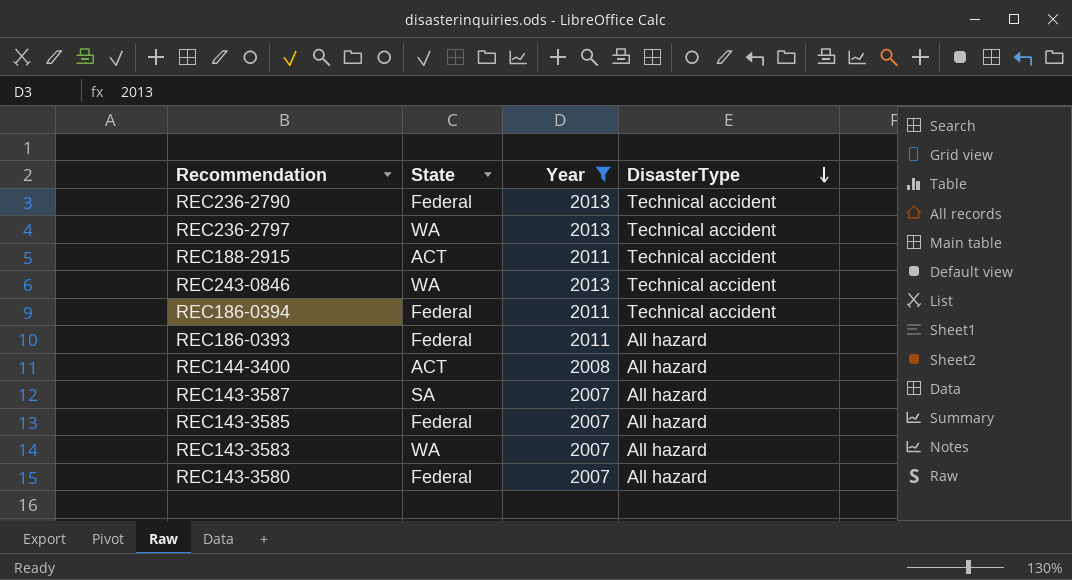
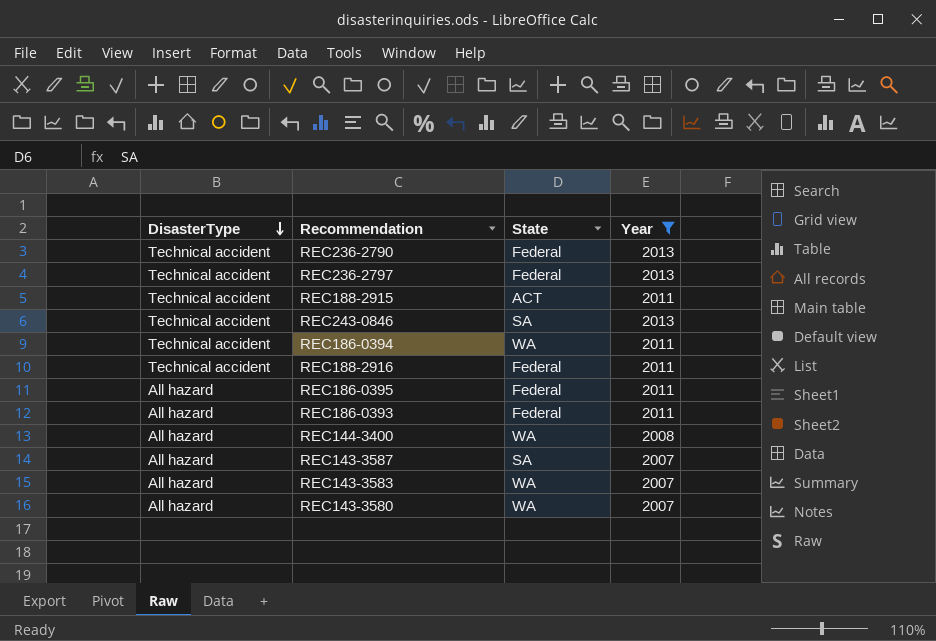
column DisasterType | position: 4 -> 1
row REC143-3585: Federal | 2007 | All hazard -> none
REC236-2797 | State: WA -> Federal
REC243-0846 | State: WA -> SA
REC186-0394 | State: Federal -> WA
row REC188-2916: none -> Technical accident | Federal | 2011
row REC186-0395: none -> All hazard | Federal | 2011
REC144-3400 | State: ACT -> WA
REC143-3580 | State: Federal -> WA

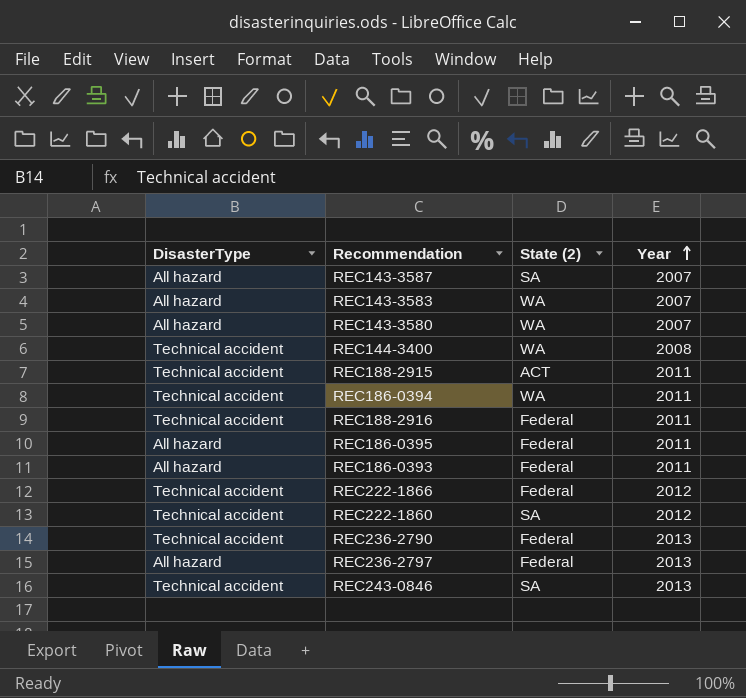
filter: Year != 2012 -> none
row order: DisasterType descending -> Year ascending
column name: State -> State (2)
REC144-3400 | DisasterType: All hazard -> Technical accident
REC236-2797 | DisasterType: Technical accident -> All hazard

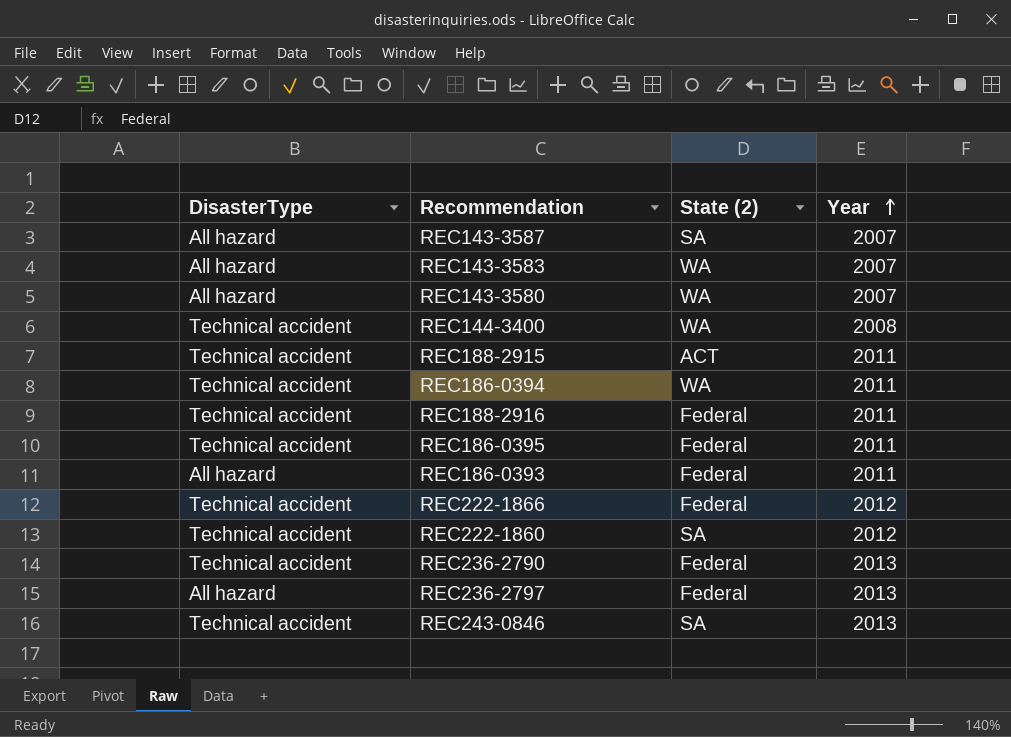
REC186-0395 | DisasterType: All hazard -> Technical accident

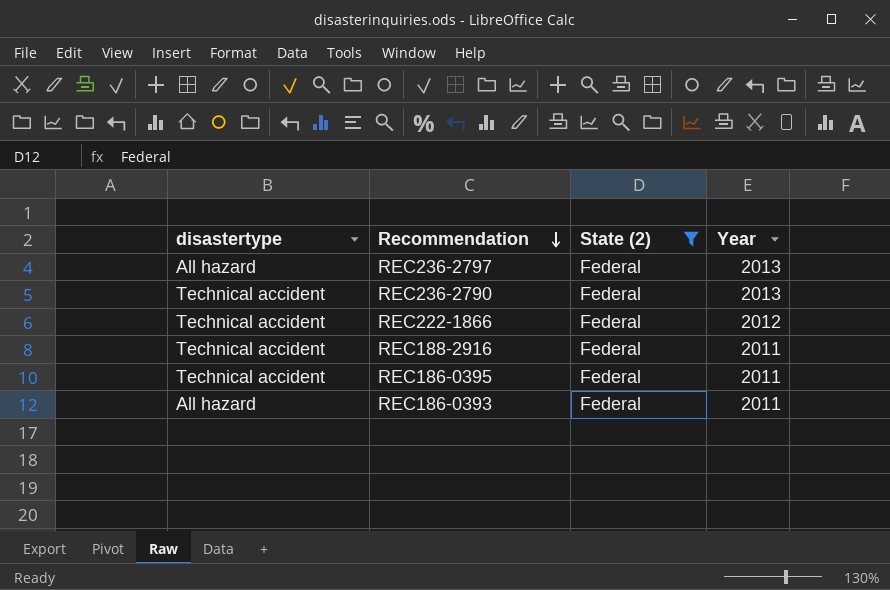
filter: none -> State (2) = Federal
row order: Year ascending -> Recommendation descending
column name: DisasterType -> disastertype

